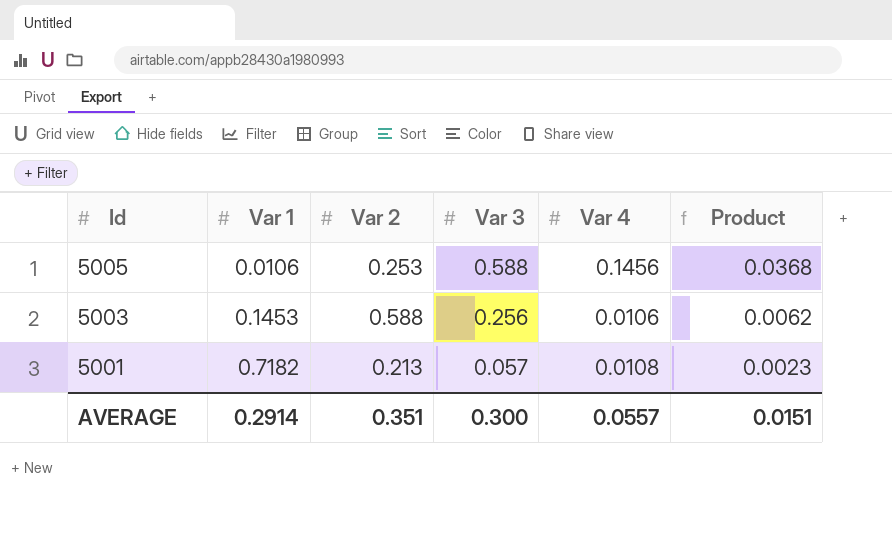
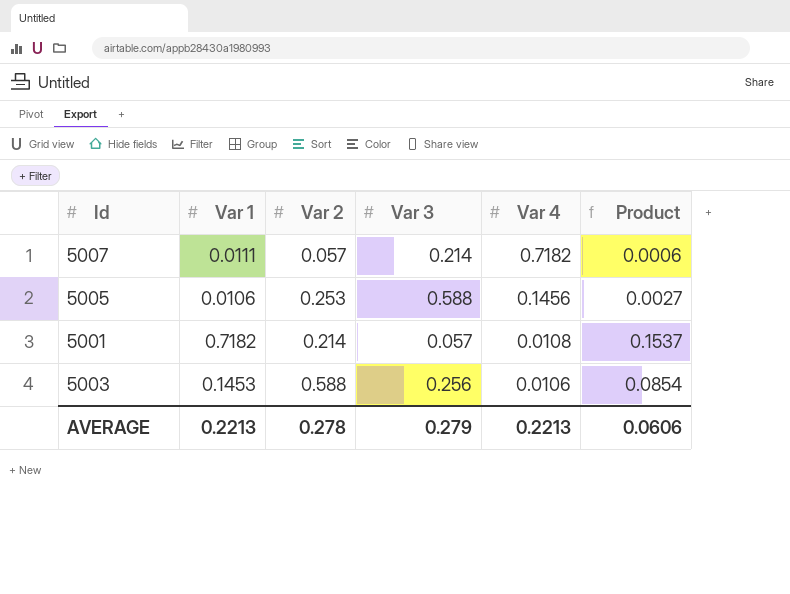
row order: Id descending -> Var 4 descending
column Product | formula: [Var 2] * [Var 4] -> [Var 1] * [Var 2]
row 5007: none -> 0.0111 | 0.057 | 0.214 | 0.7182 | 0.0006
5001 | Var 2: 0.213 -> 0.214
AVERAGE | Var 1: 0.2914 -> 0.2213
AVERAGE | Var 2: 0.351 -> 0.278
AVERAGE | Var 3: 0.300 -> 0.279
AVERAGE | Var 4: 0.0557 -> 0.2213
AVERAGE | Product: 0.0151 -> 0.0606

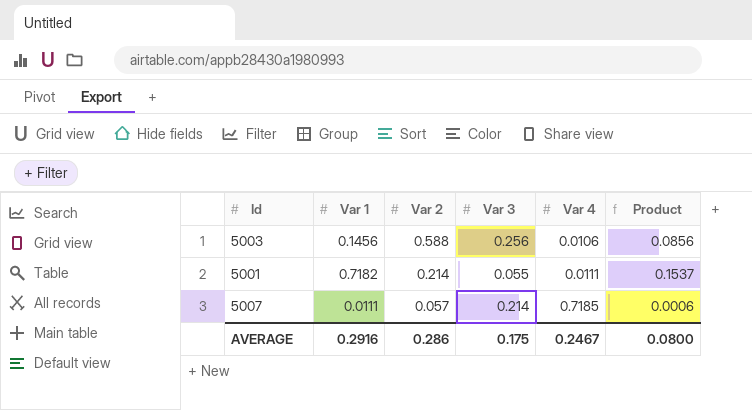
row order: Var 4 descending -> Var 2 descending
row 5005: 0.0106 | 0.253 | 0.588 | 0.1456 | 0.0027 -> none
5003 | Var 1: 0.1453 -> 0.1456
5003 | Product: 0.0854 -> 0.0856
5001 | Var 3: 0.057 -> 0.055
5001 | Var 4: 0.0108 -> 0.0111
5007 | Var 4: 0.7182 -> 0.7185
AVERAGE | Var 1: 0.2213 -> 0.2916
AVERAGE | Var 2: 0.278 -> 0.286
AVERAGE | Var 3: 0.279 -> 0.175
AVERAGE | Var 4: 0.2213 -> 0.2467
AVERAGE | Product: 0.0606 -> 0.0800

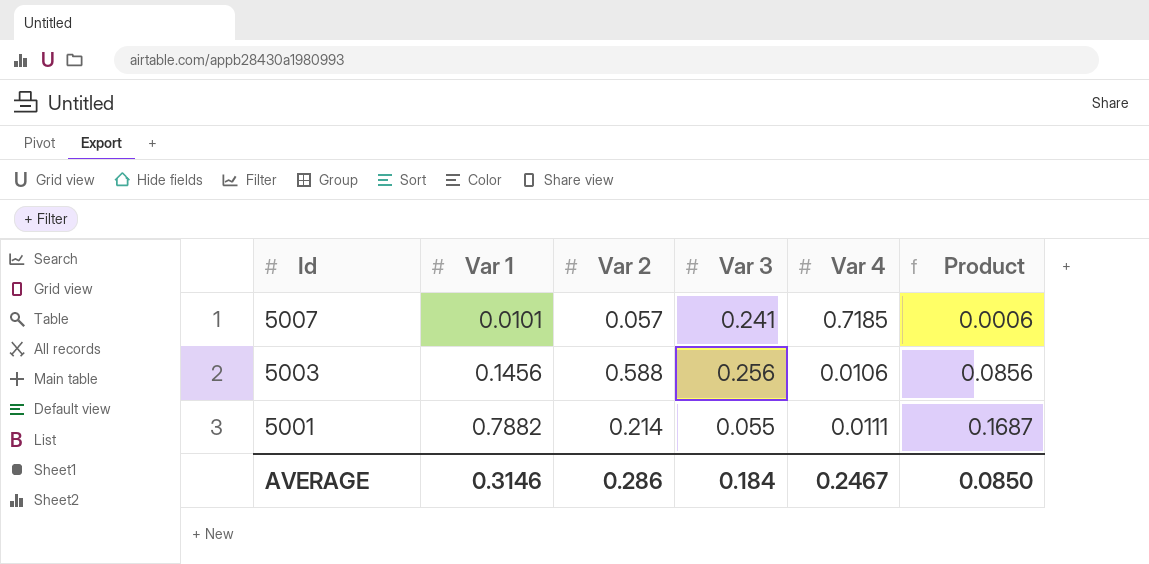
row order: Var 2 descending -> Id descending
5007 | Var 1: 0.0111 -> 0.0101
5007 | Var 3: 0.214 -> 0.241
5001 | Var 1: 0.7182 -> 0.7882
5001 | Product: 0.1537 -> 0.1687
AVERAGE | Var 1: 0.2916 -> 0.3146
AVERAGE | Var 3: 0.175 -> 0.184
AVERAGE | Product: 0.0800 -> 0.0850

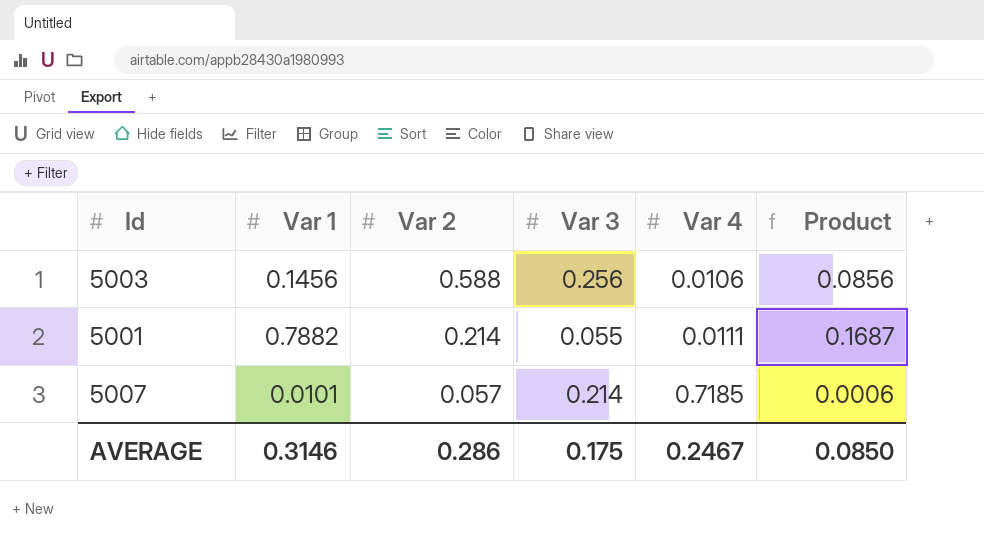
row order: Id descending -> Var 2 descending
5007 | Var 3: 0.241 -> 0.214
AVERAGE | Var 3: 0.184 -> 0.175

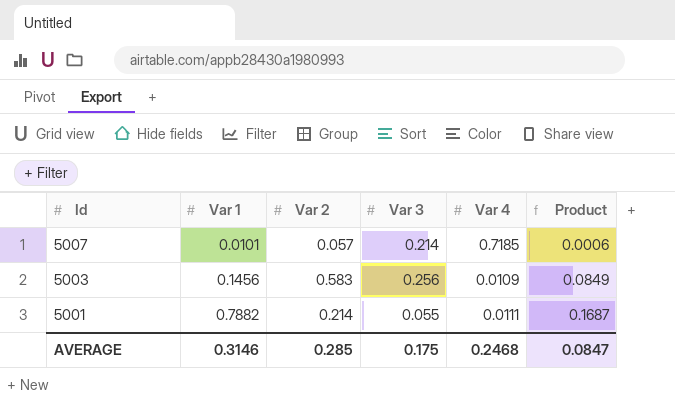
row order: Var 2 descending -> Id descending
5003 | Var 2: 0.588 -> 0.583
5003 | Var 4: 0.0106 -> 0.0109
5003 | Product: 0.0856 -> 0.0849
AVERAGE | Var 2: 0.286 -> 0.285
AVERAGE | Var 4: 0.2467 -> 0.2468
AVERAGE | Product: 0.0850 -> 0.0847

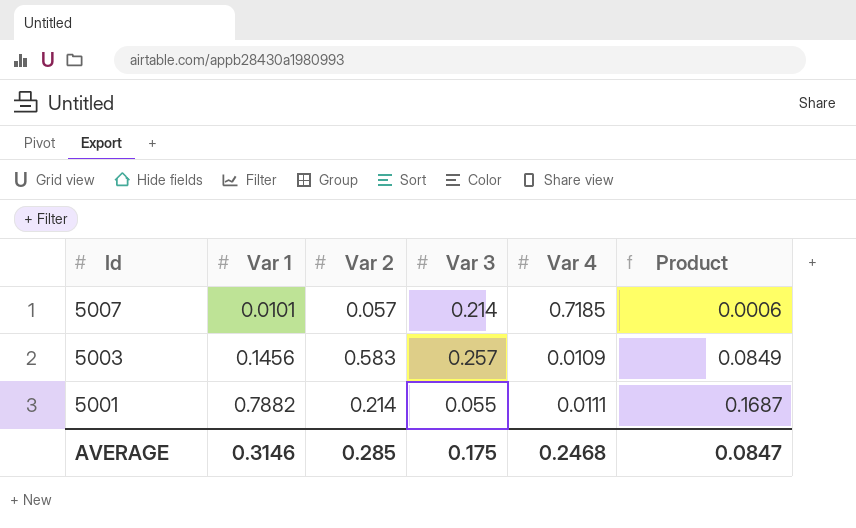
5003 | Var 3: 0.256 -> 0.257

